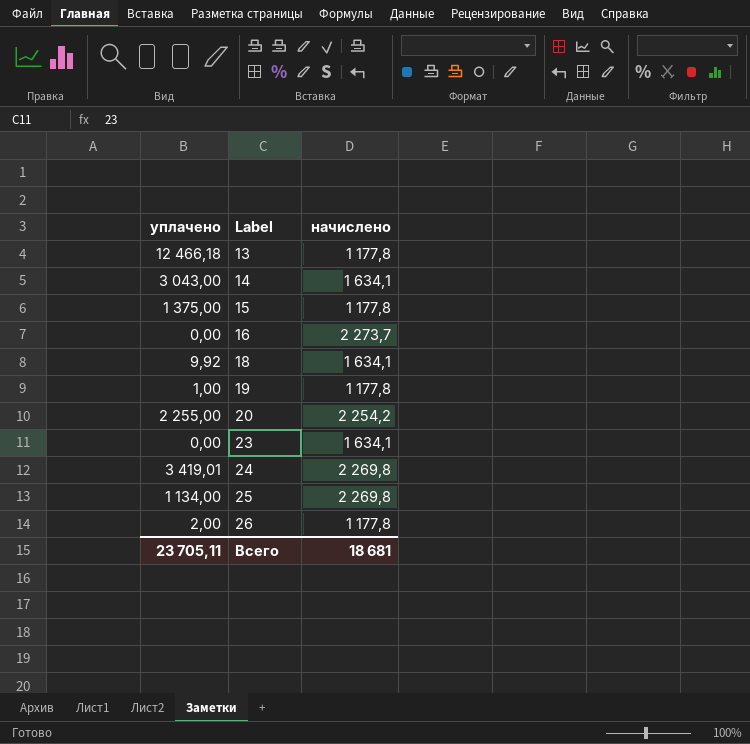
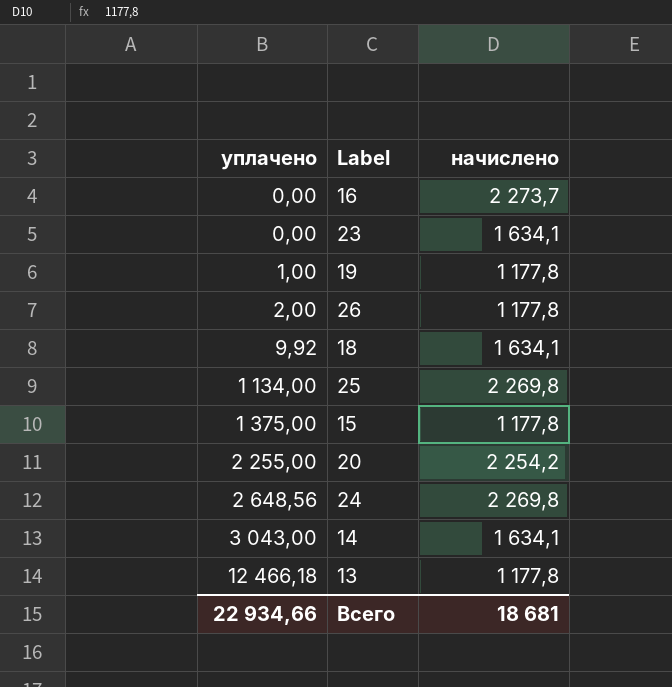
row order: Label ascending -> уплачено ascending
24 | уплачено: 3 419,01 -> 2 648,56
Всего | уплачено: 23 705,11 -> 22 934,66

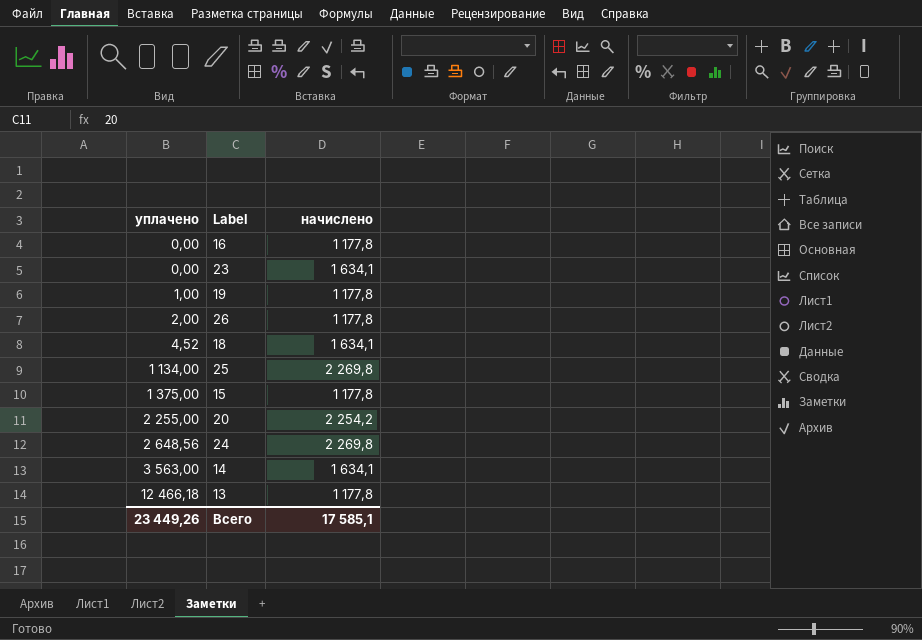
16 | начислено: 2 273,7 -> 1 177,8
18 | уплачено: 9,92 -> 4,52
14 | уплачено: 3 043,00 -> 3 563,00
Всего | уплачено: 22 934,66 -> 23 449,26
Всего | начислено: 18 681 -> 17 585,1

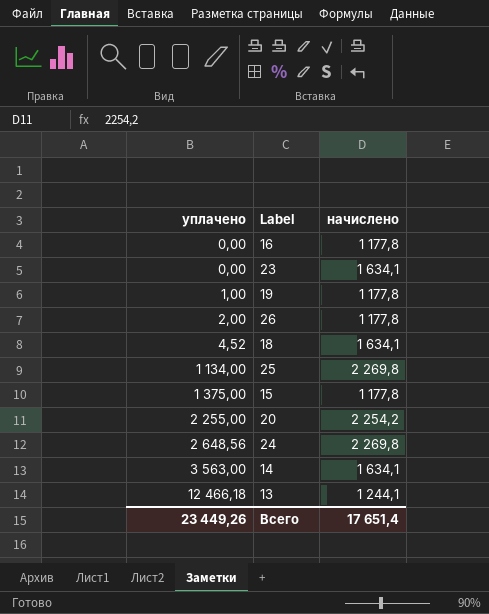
13 | начислено: 1 177,8 -> 1 244,1
Всего | начислено: 17 585,1 -> 17 651,4

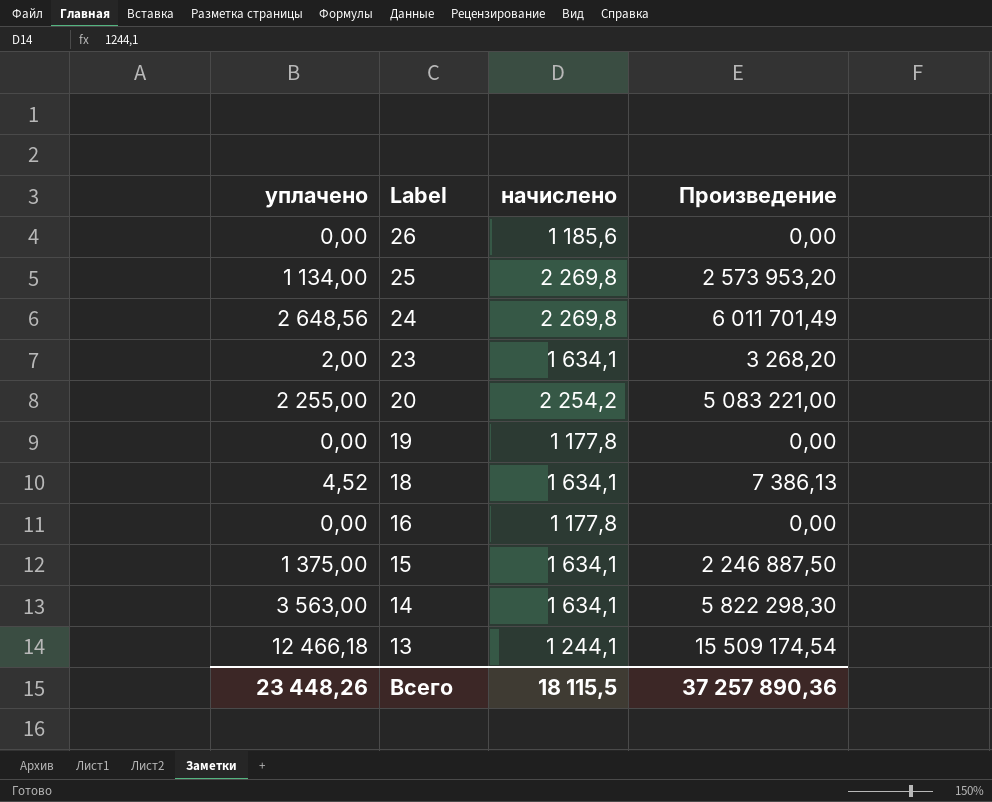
row order: уплачено ascending -> Label descending
column Произведение | formula: none -> [уплачено] * [начислено]
26 | уплачено: 2,00 -> 0,00
26 | начислено: 1 177,8 -> 1 185,6
23 | уплачено: 0,00 -> 2,00
19 | уплачено: 1,00 -> 0,00
15 | начислено: 1 177,8 -> 1 634,1
Всего | уплачено: 23 449,26 -> 23 448,26
Всего | начислено: 17 651,4 -> 18 115,5

